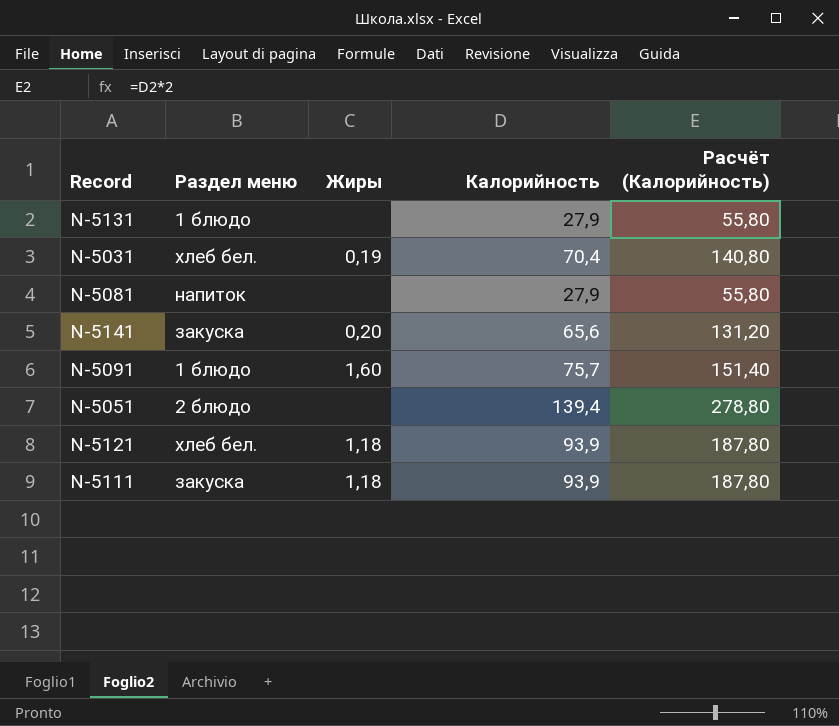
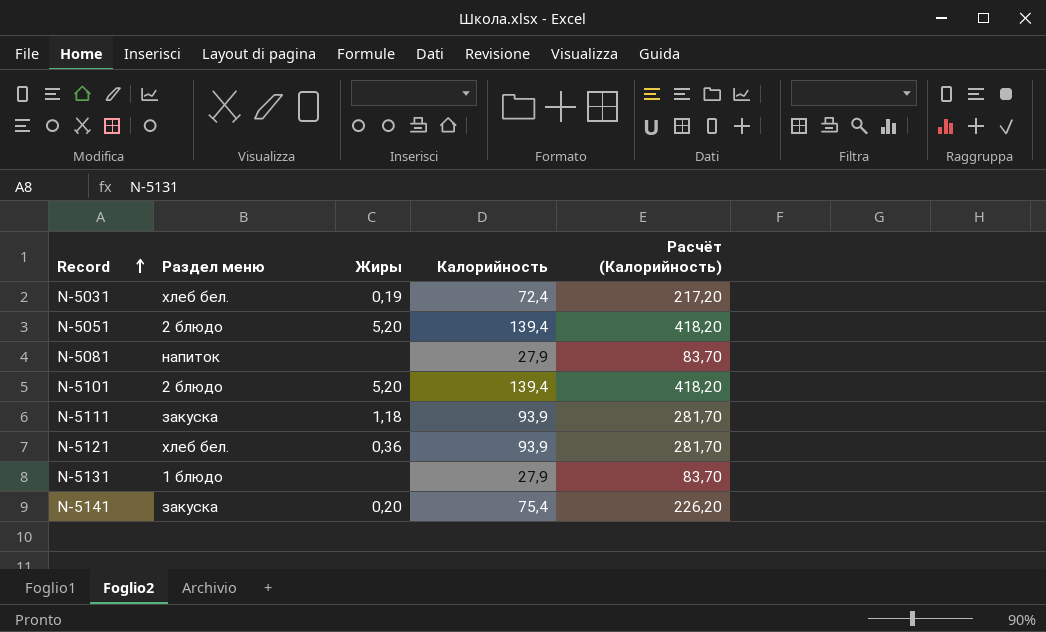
row order: none -> Record ascending
column Расчёт (Калорийность) | formula: [Калорийность] * 2 -> [Калорийность] * 3
row N-5091: 1 блюдо | 1,60 | 75,7 | 151,40 -> none
N-5031 | Калорийность: 70,4 -> 72,4
N-5051 | Жиры: none -> 5,20
row N-5101: none -> 2 блюдо | 5,20 | 139,4 | 418,20
N-5121 | Жиры: 1,18 -> 0,36
N-5141 | Калорийность: 65,6 -> 75,4

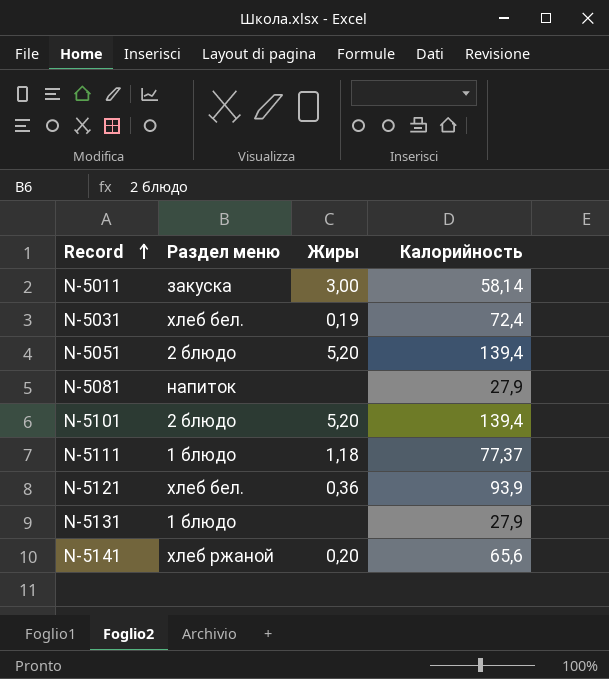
column Расчёт (Калорийность) | formula: [Калорийность] * 3 -> none
row N-5011: none -> закуска | 3,00 | 58,14
N-5111 | Раздел меню: закуска -> 1 блюдо
N-5111 | Калорийность: 93,9 -> 77,37
N-5141 | Раздел меню: закуска -> хлеб ржаной
N-5141 | Калорийность: 75,4 -> 65,6

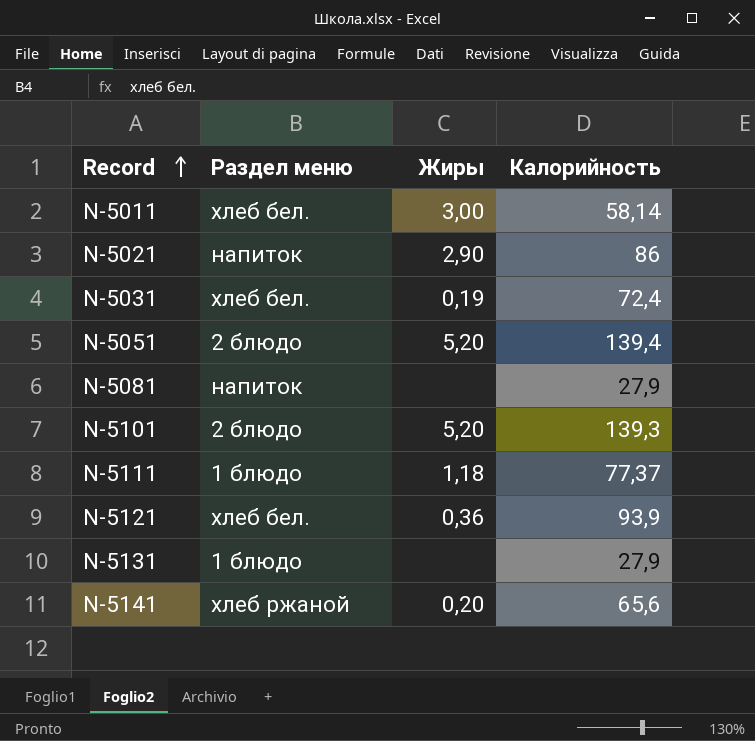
N-5011 | Раздел меню: закуска -> хлеб бел.
row N-5021: none -> напиток | 2,90 | 86
N-5101 | Калорийность: 139,4 -> 139,3

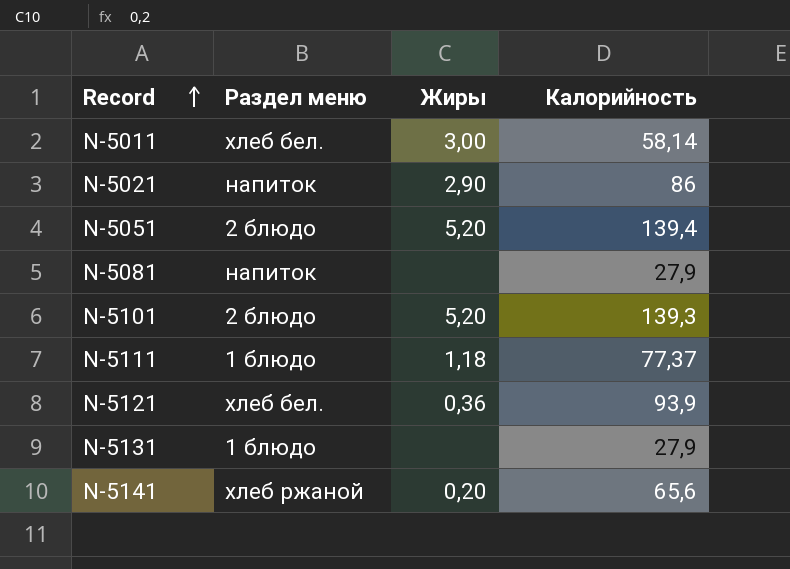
row N-5031: хлеб бел. | 0,19 | 72,4 -> none

